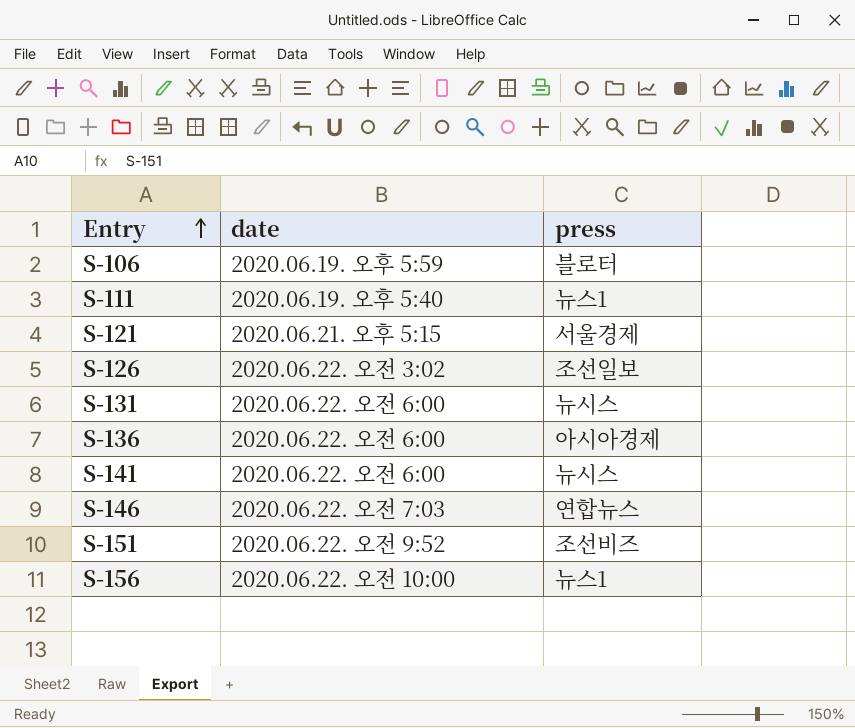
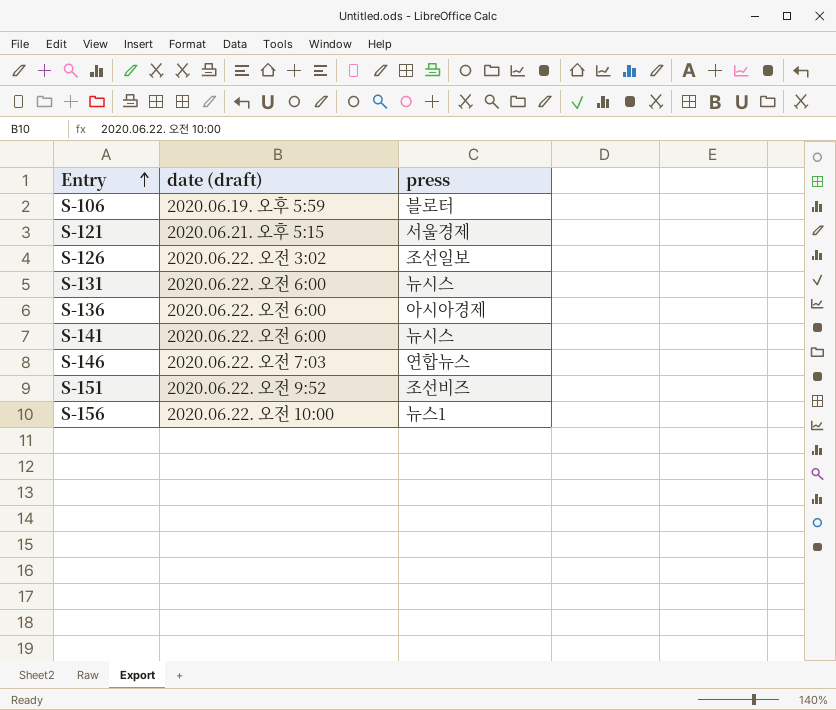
column name: date -> date (draft)
row S-111: 2020.06.19. 오후 5:40 | 뉴스1 -> none

